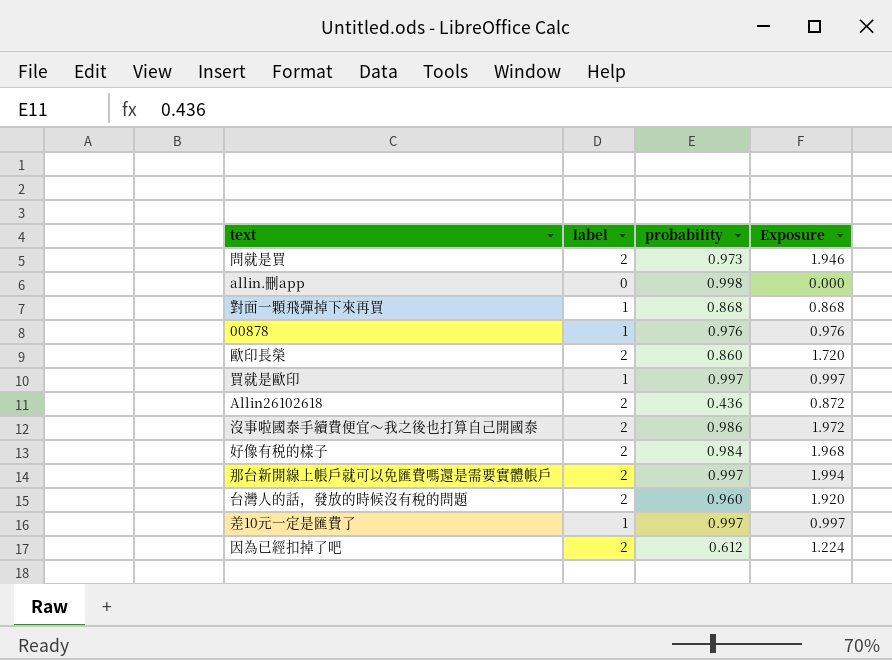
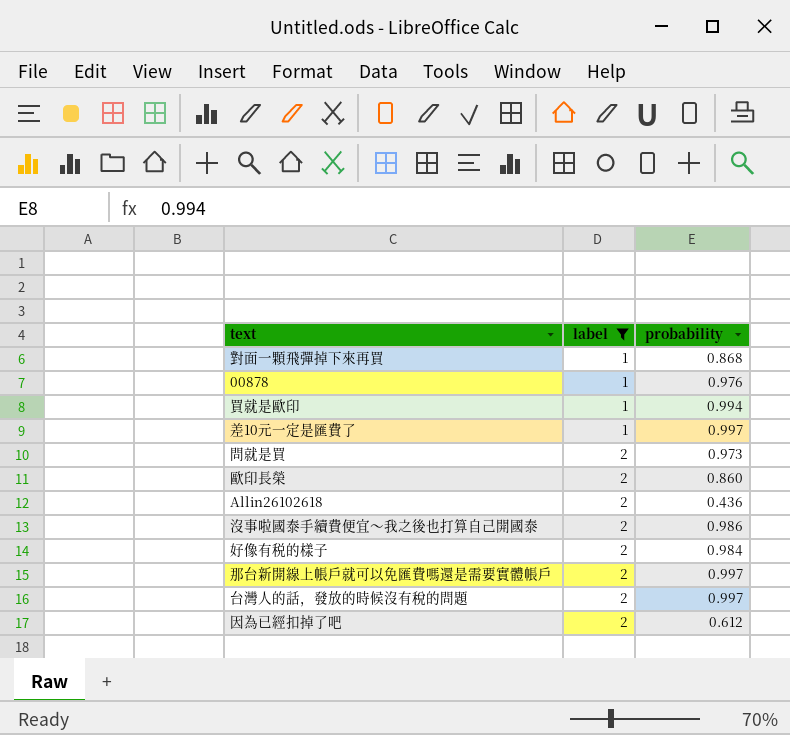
filter: none -> label != 0
row order: none -> label ascending
column Exposure | formula: [label] * [probability] -> none
買就是歐印 | probability: 0.997 -> 0.994
台灣人的話，發放的時候沒有稅的問題 | probability: 0.960 -> 0.997

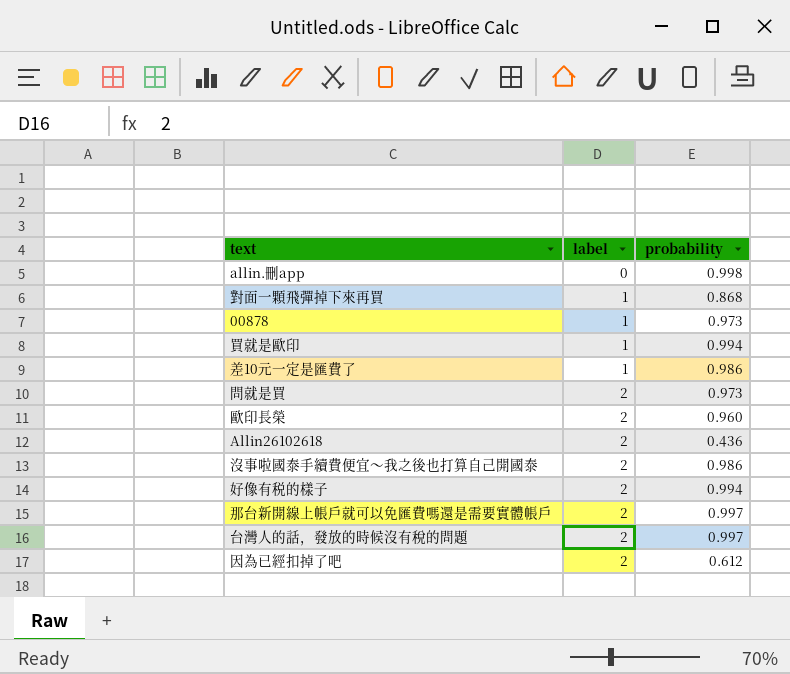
filter: label != 0 -> none
00878 | probability: 0.976 -> 0.973
差10元一定是匯費了 | probability: 0.997 -> 0.986
歐印長榮 | probability: 0.860 -> 0.960
好像有税的樣子 | probability: 0.984 -> 0.994

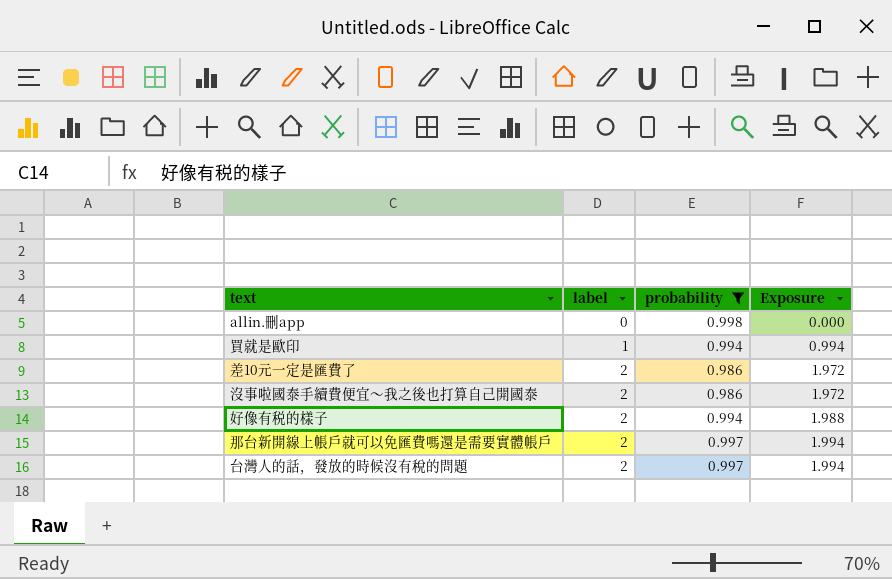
filter: none -> probability >= 0.986
column Exposure | formula: none -> [label] * [probability]
差10元一定是匯費了 | label: 1 -> 2

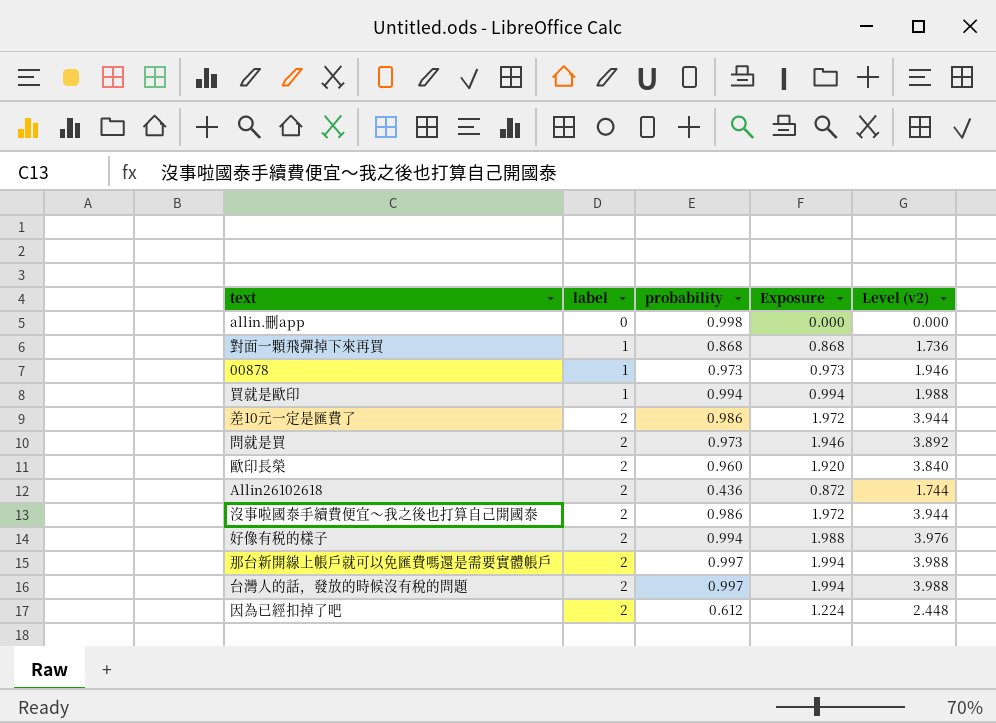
filter: probability >= 0.986 -> none
column Level (v2) | formula: none -> [Exposure] * 2

